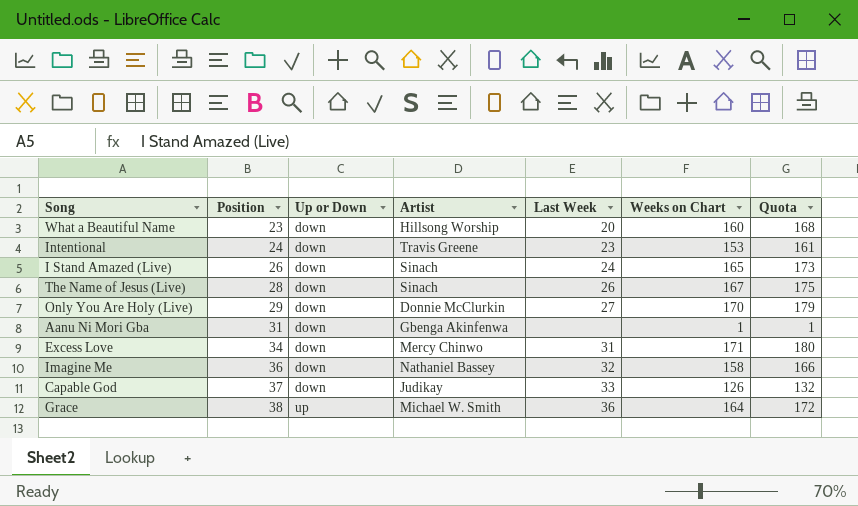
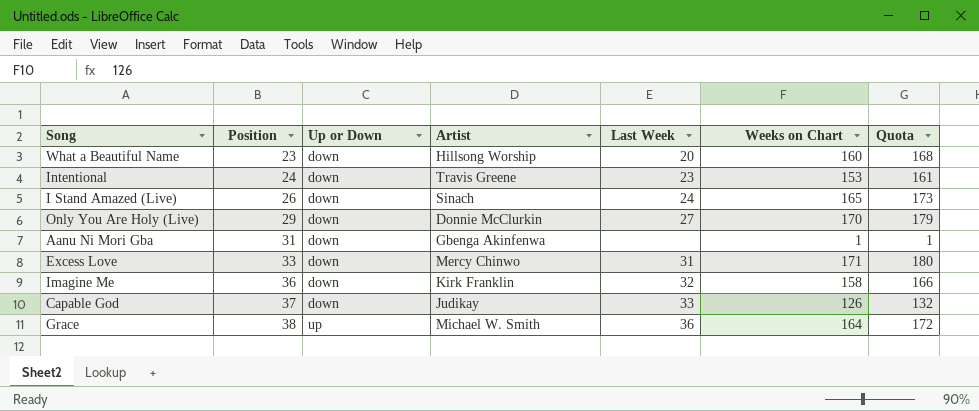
row The Name of Jesus (Live): 28 | down | Sinach | 26 | 167 | 175 -> none
Excess Love | Position: 34 -> 33
Imagine Me | Artist: Nathaniel Bassey -> Kirk Franklin

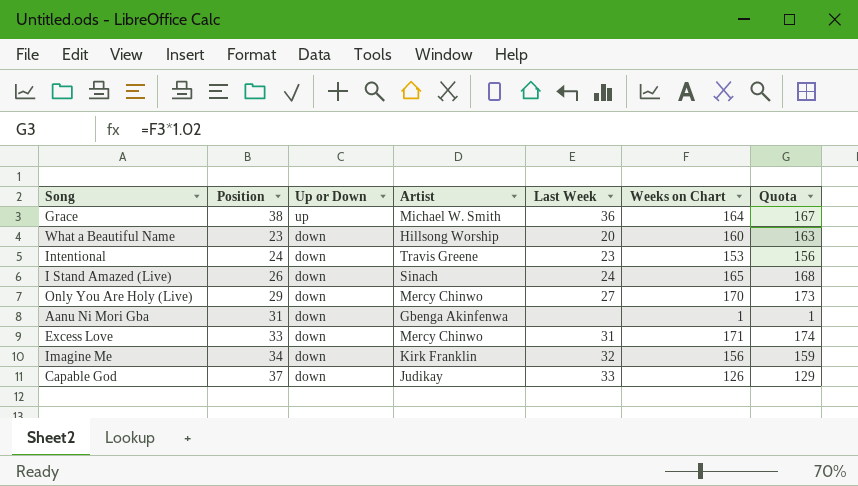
row order: Position ascending -> Up or Down descending
column Quota | formula: [Weeks on Chart] * 1.05 -> [Weeks on Chart] * 1.02
Only You Are Holy (Live) | Artist: Donnie McClurkin -> Mercy Chinwo
Imagine Me | Position: 36 -> 34
Imagine Me | Weeks on Chart: 158 -> 156

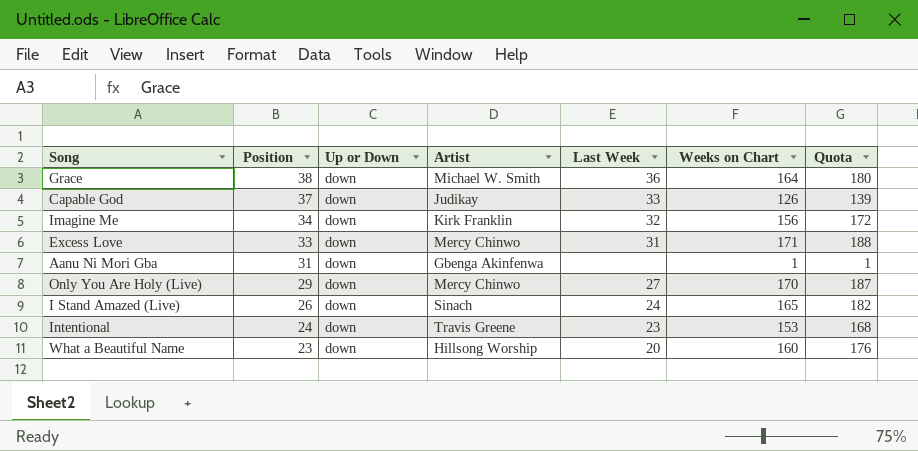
row order: Up or Down descending -> Position descending
column Quota | formula: [Weeks on Chart] * 1.02 -> [Weeks on Chart] * 1.1
Grace | Up or Down: up -> down

